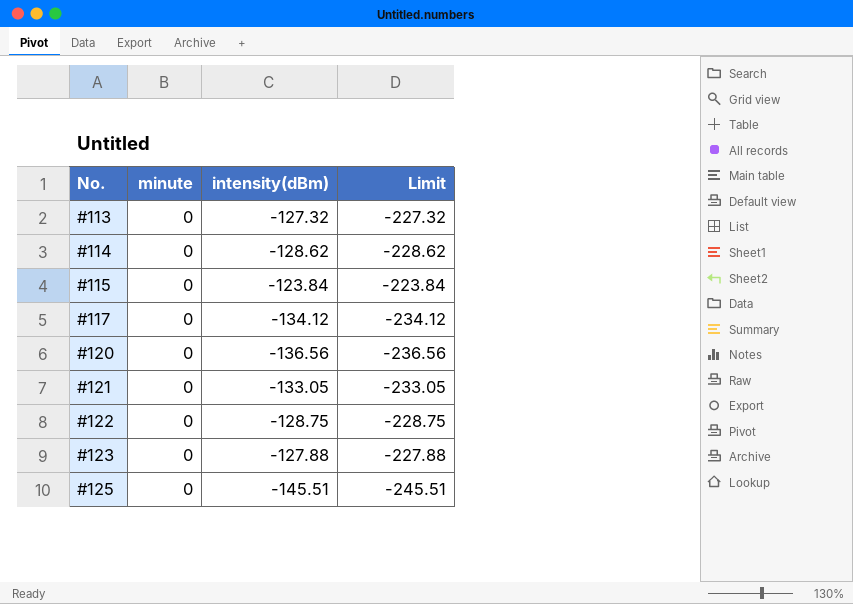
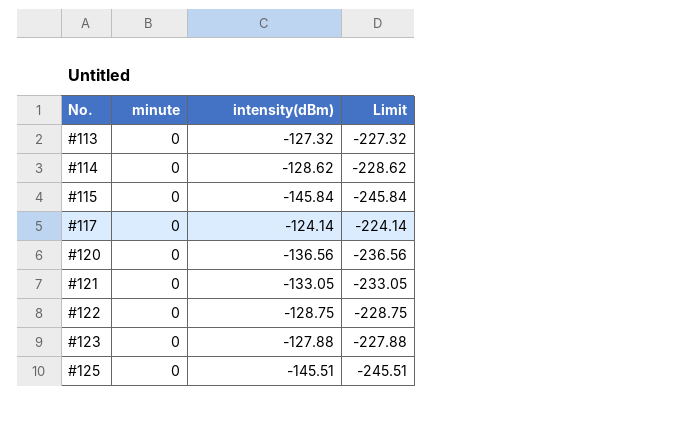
#115 | intensity(dBm): -123.84 -> -145.84
#115 | Limit: -223.84 -> -245.84
#117 | intensity(dBm): -134.12 -> -124.14
#117 | Limit: -234.12 -> -224.14

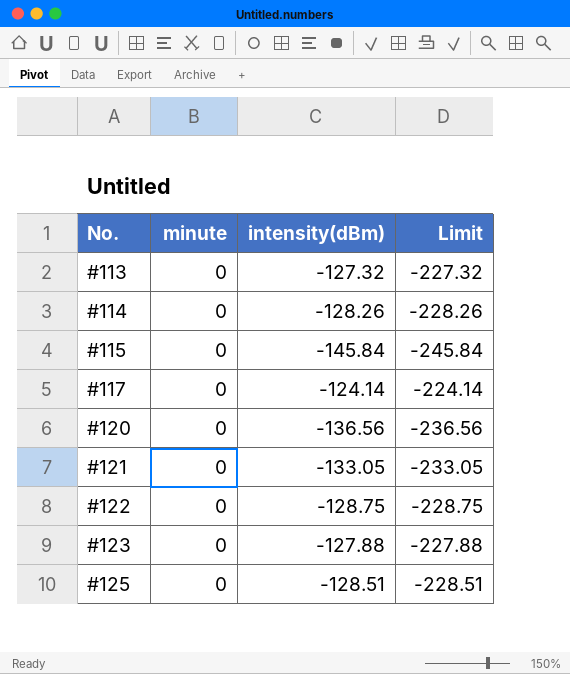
#114 | intensity(dBm): -128.62 -> -128.26
#114 | Limit: -228.62 -> -228.26
#125 | intensity(dBm): -145.51 -> -128.51
#125 | Limit: -245.51 -> -228.51

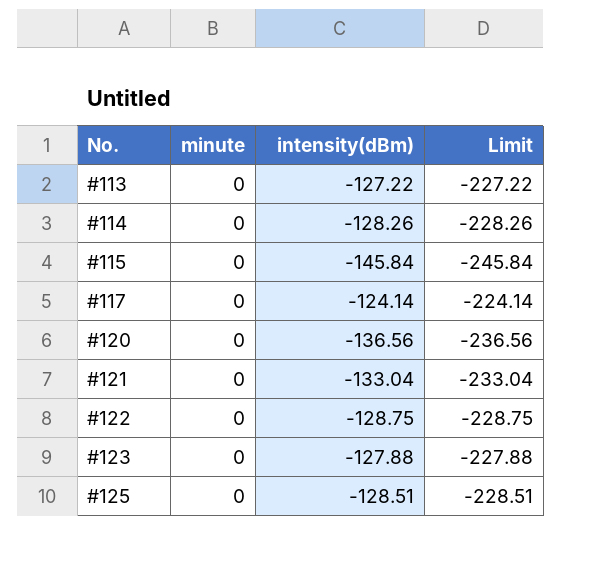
#113 | intensity(dBm): -127.32 -> -127.22
#113 | Limit: -227.32 -> -227.22
#121 | intensity(dBm): -133.05 -> -133.04
#121 | Limit: -233.05 -> -233.04

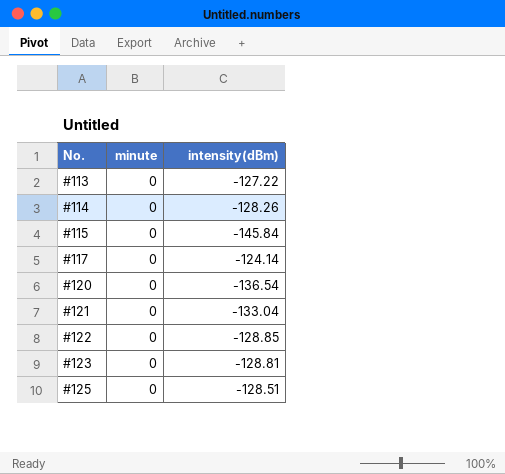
column Limit | formula: [intensity(dBm)] - 100 -> none
#120 | intensity(dBm): -136.56 -> -136.54
#122 | intensity(dBm): -128.75 -> -128.85
#123 | intensity(dBm): -127.88 -> -128.81

